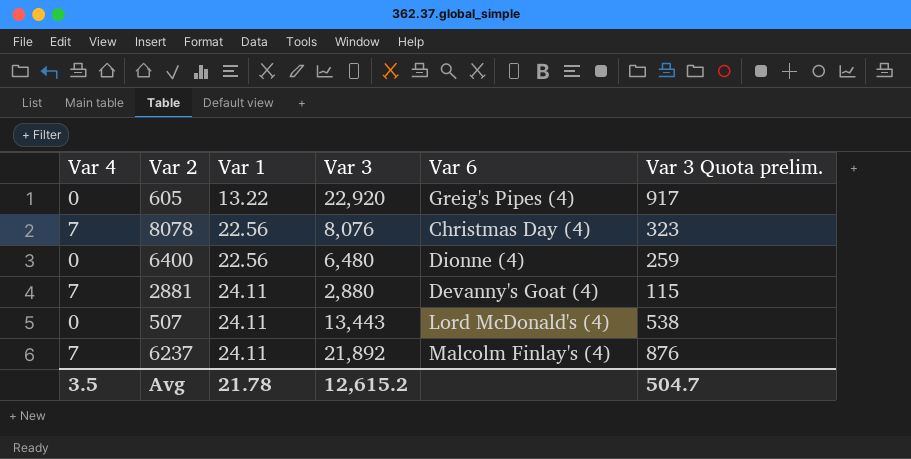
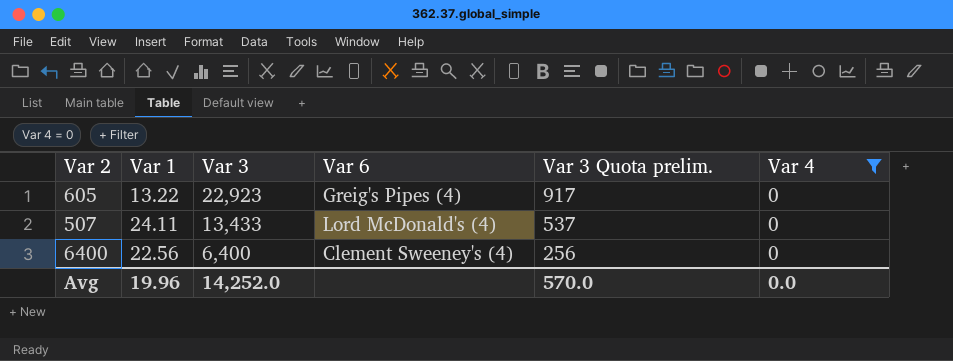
filter: none -> Var 4 = 0
row order: Var 1 ascending -> Var 3 descending
column Var 4 | position: 1 -> 6
605 | Var 3: 22,920 -> 22,923
507 | Var 3: 13,443 -> 13,433
507 | Var 3 Quota prelim.: 538 -> 537
6400 | Var 3: 6,480 -> 6,400
6400 | Var 6: Dionne (4) -> Clement Sweeney's (4)
6400 | Var 3 Quota prelim.: 259 -> 256
Avg | Var 1: 21.78 -> 19.96
Avg | Var 3: 12,615.2 -> 14,252.0
Avg | Var 3 Quota prelim.: 504.7 -> 570.0
Avg | Var 4: 3.5 -> 0.0

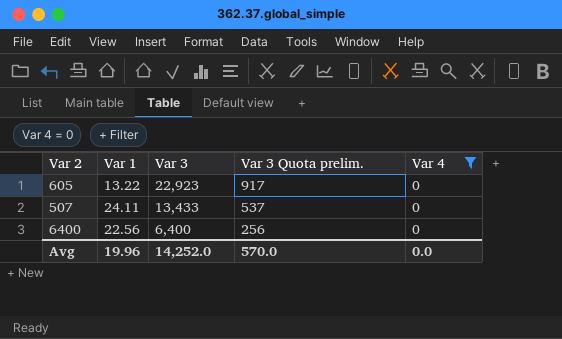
column Var 6 | position: 4 -> none

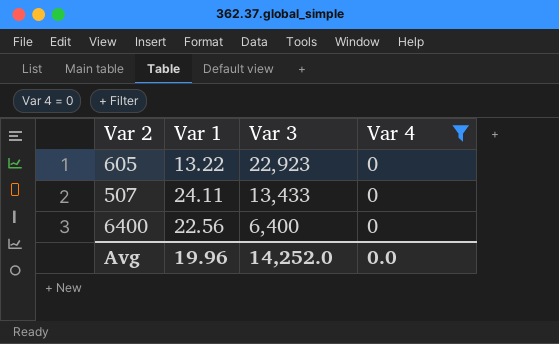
column Var 3 Quota prelim. | formula: [Var 3] * 0.04 -> none

